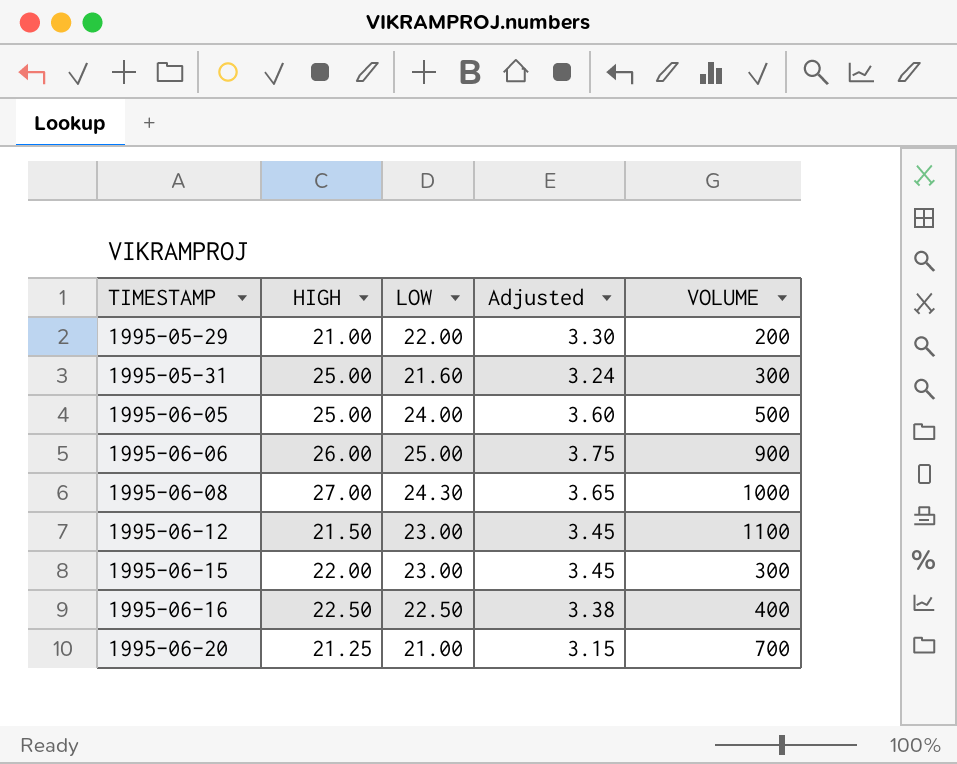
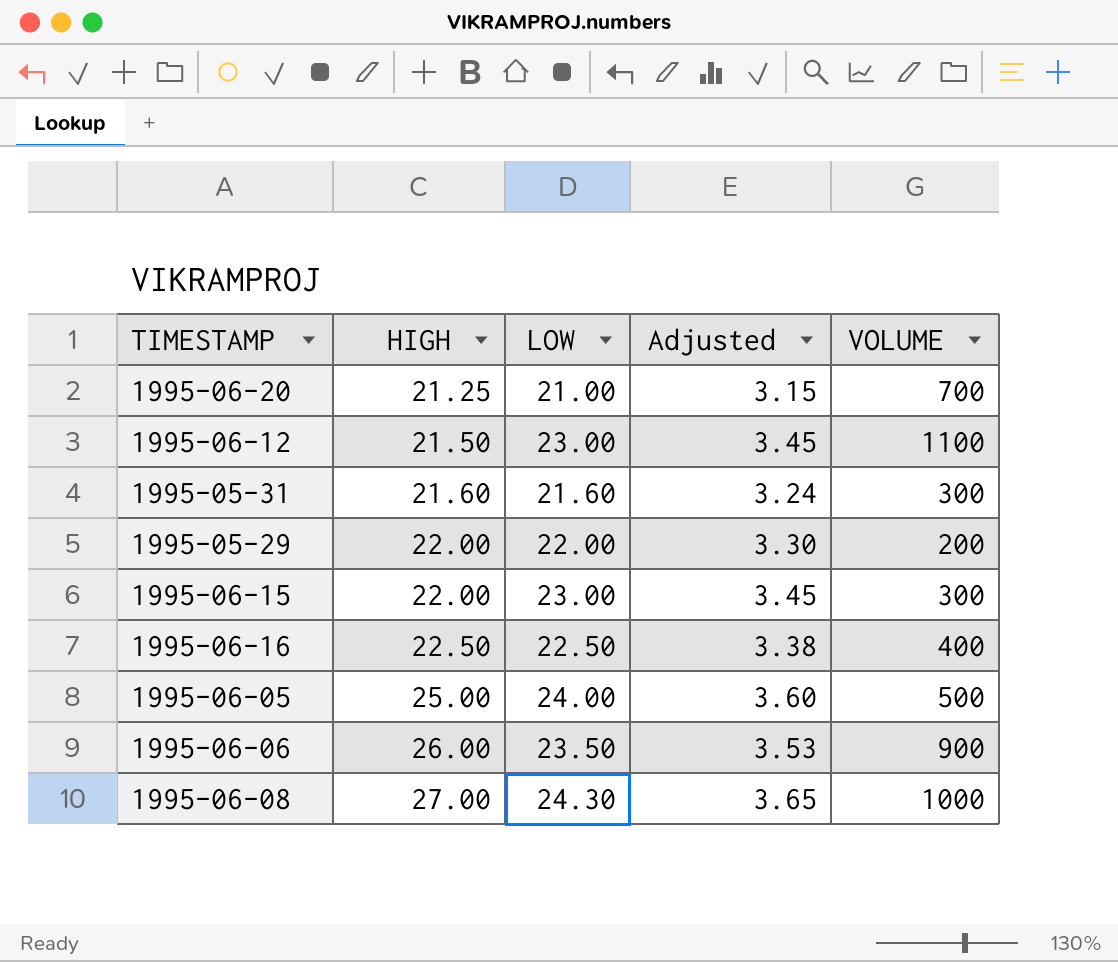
row order: TIMESTAMP ascending -> HIGH ascending
1995-05-31 | HIGH: 25.00 -> 21.60
1995-05-29 | HIGH: 21.00 -> 22.00
1995-06-06 | LOW: 25.00 -> 23.50
1995-06-06 | Adjusted: 3.75 -> 3.53

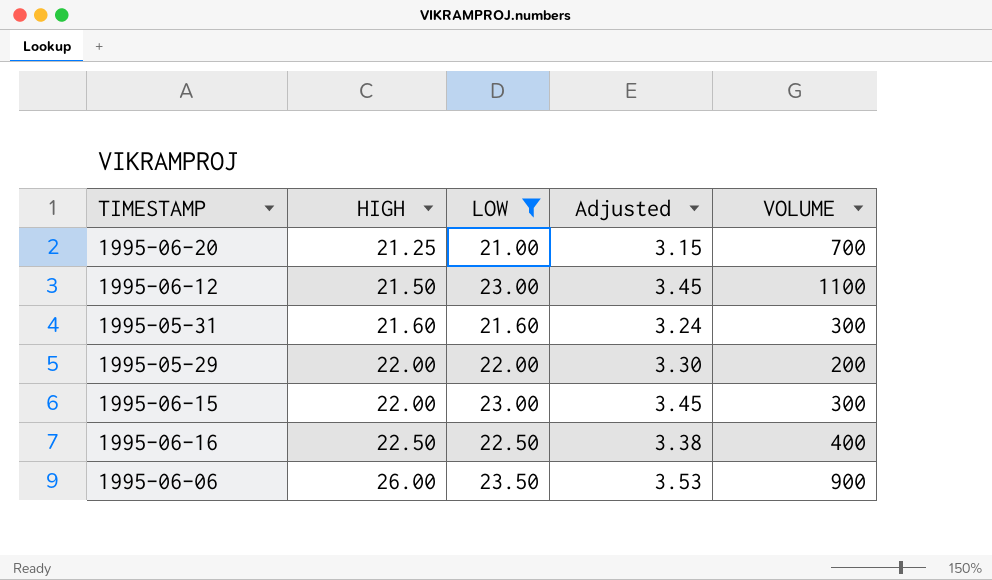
filter: none -> LOW <= 23.50

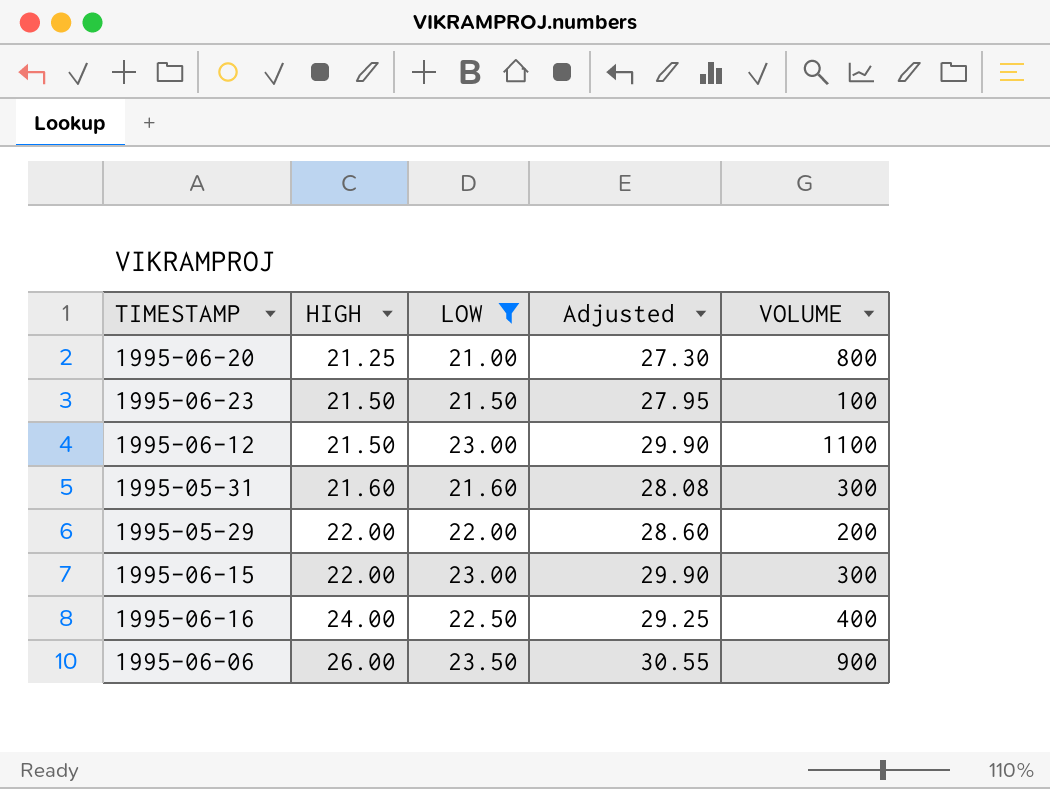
column Adjusted | formula: [LOW] * 0.15 -> [LOW] * 1.3
1995-06-20 | VOLUME: 700 -> 800
row 1995-06-23: none -> 21.50 | 21.50 | 27.95 | 100
1995-06-16 | HIGH: 22.50 -> 24.00

